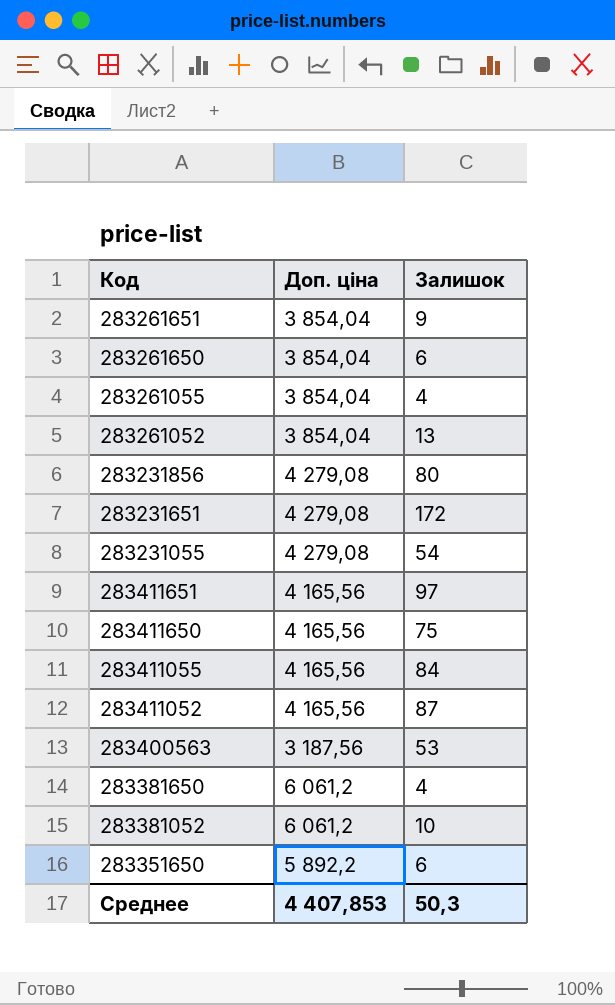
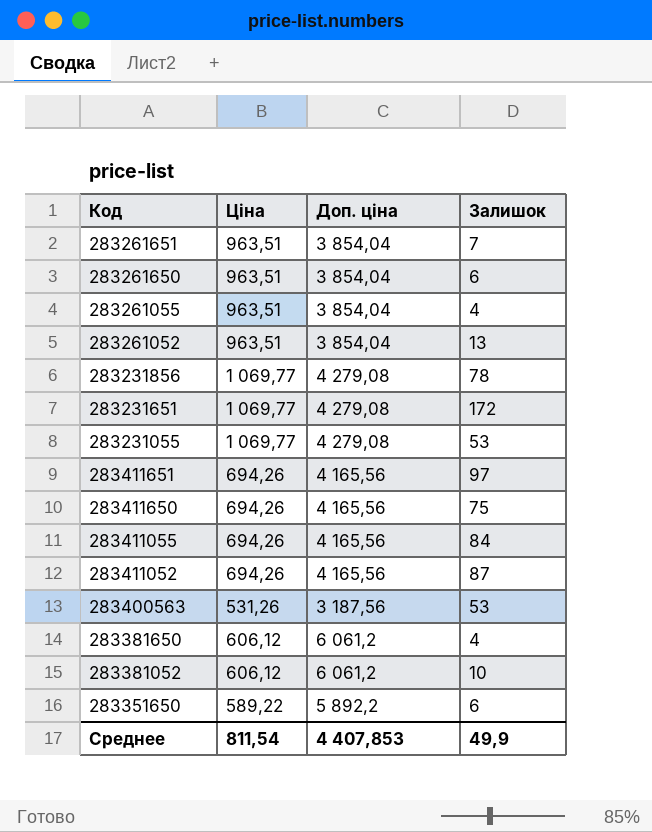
column Ціна | position: none -> 2
283261651 | Залишок: 9 -> 7
283231856 | Залишок: 80 -> 78
283231055 | Залишок: 54 -> 53
Среднее | Залишок: 50,3 -> 49,9

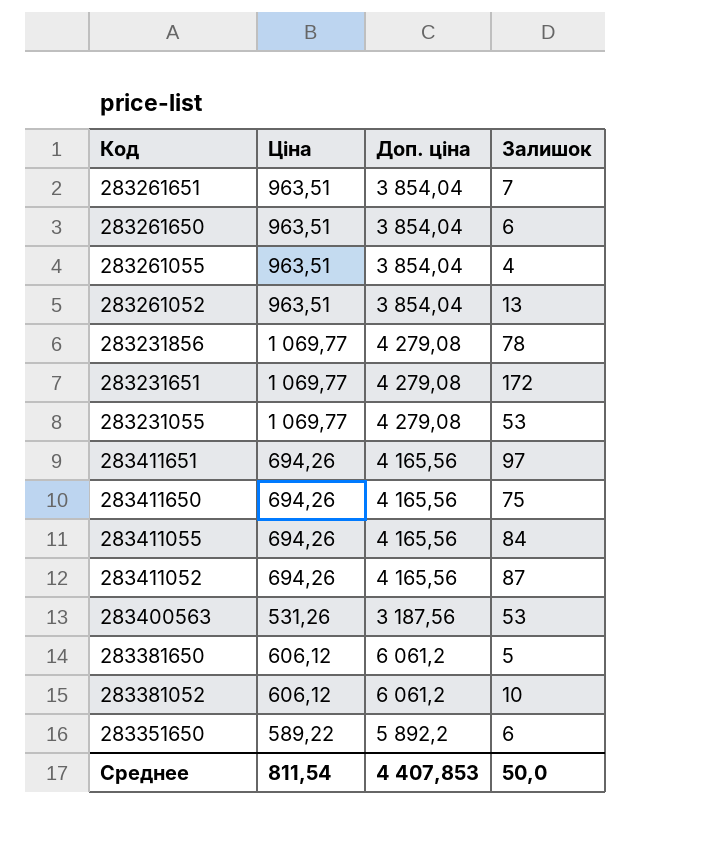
283381650 | Залишок: 4 -> 5
Среднее | Залишок: 49,9 -> 50,0

